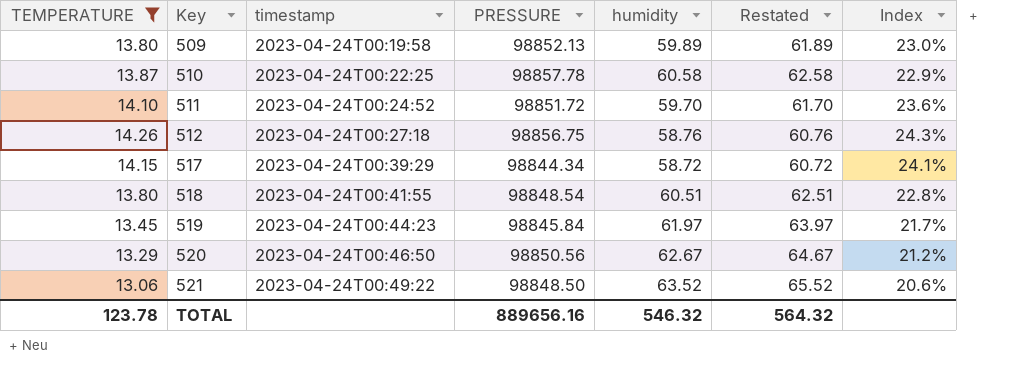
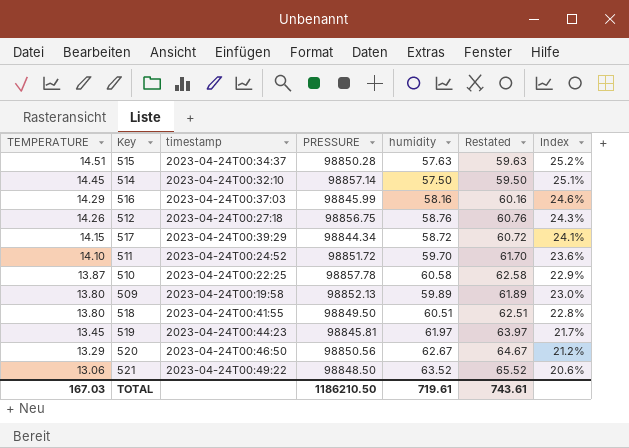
filter: TEMPERATURE <= 14.26 -> none
row order: Key ascending -> TEMPERATURE descending
518 | PRESSURE: 98848.54 -> 98849.50
519 | PRESSURE: 98845.84 -> 98845.81
TOTAL | TEMPERATURE: 123.78 -> 167.03
TOTAL | PRESSURE: 889656.16 -> 1186210.50
TOTAL | humidity: 546.32 -> 719.61
TOTAL | Restated: 564.32 -> 743.61

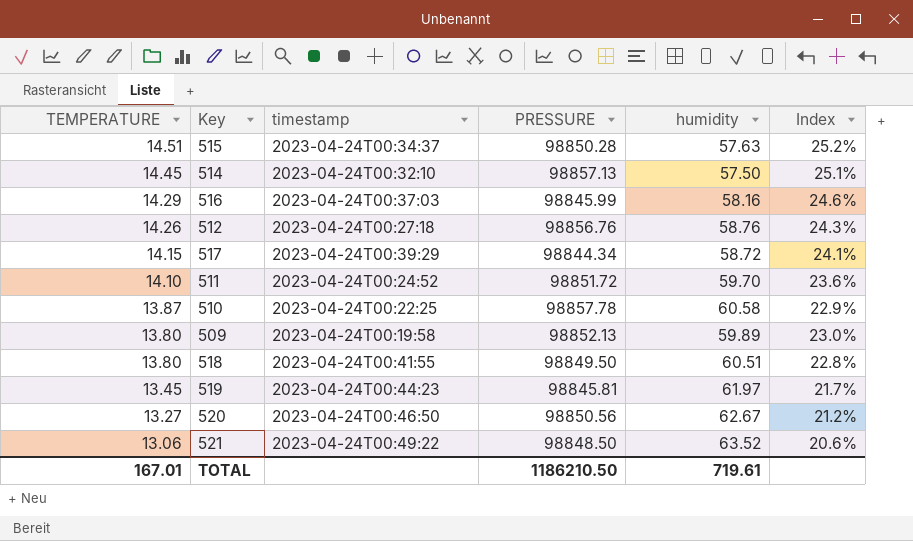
column Restated | formula: [humidity] + 2 -> none
514 | PRESSURE: 98857.14 -> 98857.13
512 | PRESSURE: 98856.75 -> 98856.76
520 | TEMPERATURE: 13.29 -> 13.27
TOTAL | TEMPERATURE: 167.03 -> 167.01

